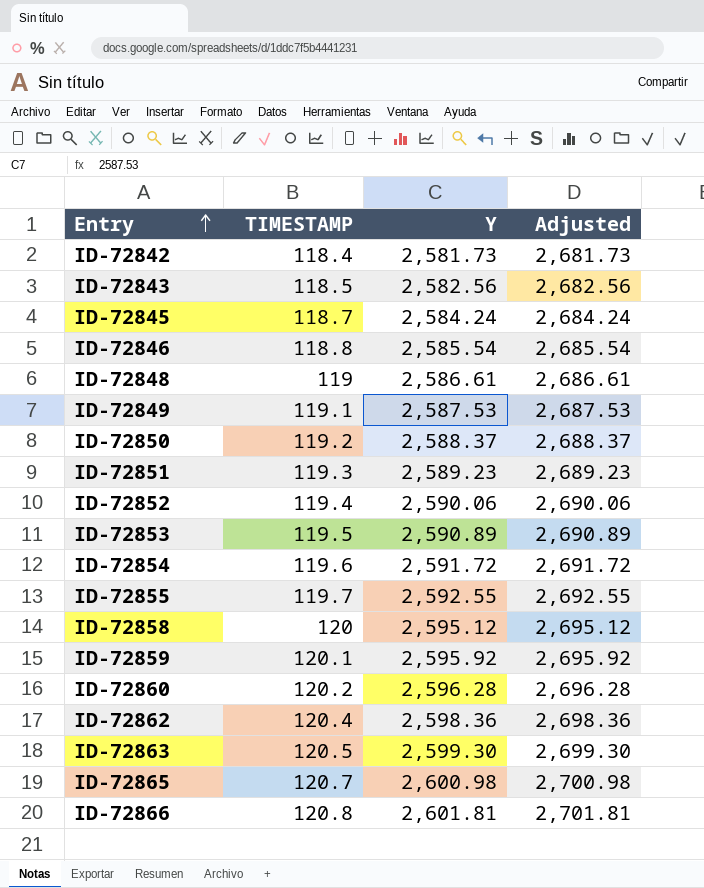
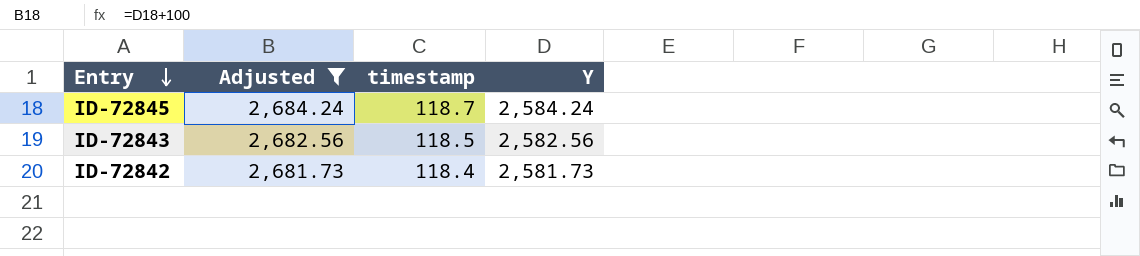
filter: none -> Adjusted <= 2,684.24
row order: Entry ascending -> Entry descending
column Adjusted | position: 4 -> 2
column name: TIMESTAMP -> timestamp

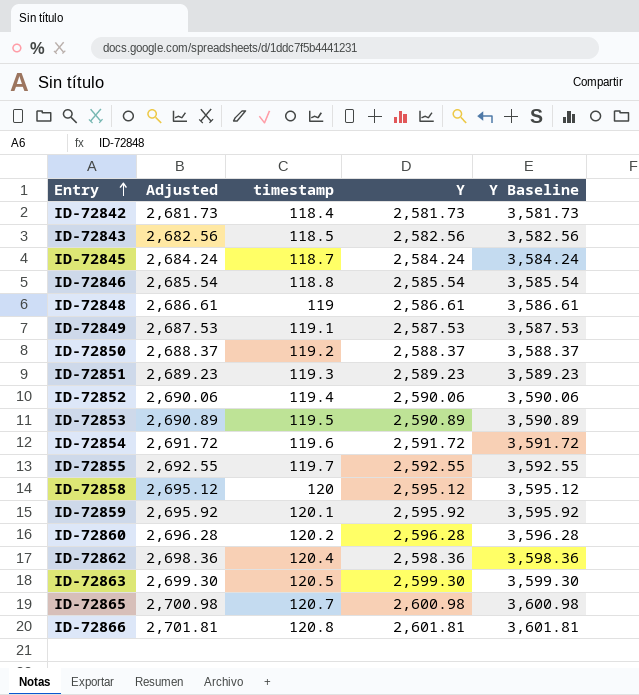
filter: Adjusted <= 2,684.24 -> none
row order: Entry descending -> Entry ascending
column Y Baseline | formula: none -> [Y] + 1000

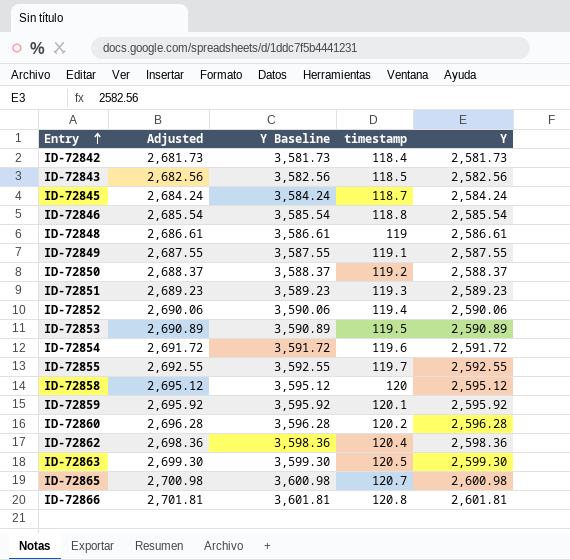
column Y Baseline | position: 5 -> 3
ID-72849 | Adjusted: 2,687.53 -> 2,687.55
ID-72849 | Y Baseline: 3,587.53 -> 3,587.55
ID-72849 | Y: 2,587.53 -> 2,587.55

